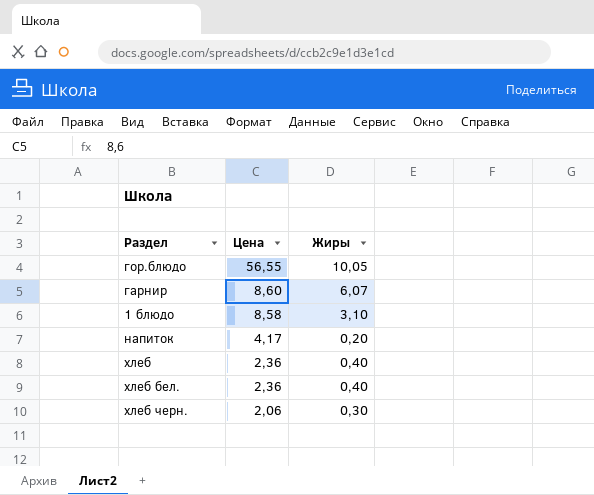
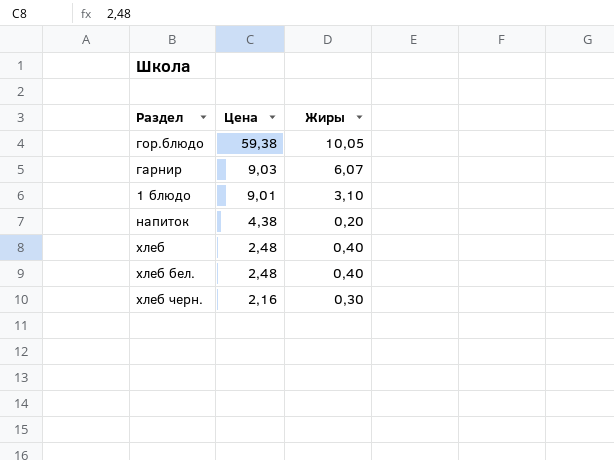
гор.блюдо | Цена: 56,55 -> 59,38
гарнир | Цена: 8,60 -> 9,03
1 блюдо | Цена: 8,58 -> 9,01
напиток | Цена: 4,17 -> 4,38
хлеб | Цена: 2,36 -> 2,48
хлеб бел. | Цена: 2,36 -> 2,48
хлеб черн. | Цена: 2,06 -> 2,16

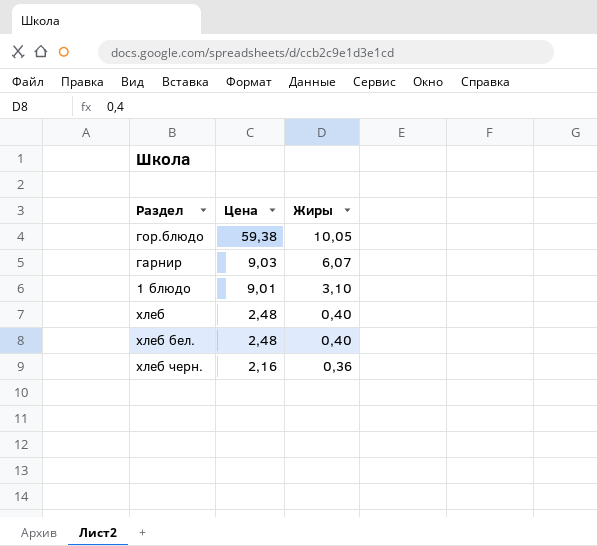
row напиток: 4,38 | 0,20 -> none
хлеб черн. | Жиры: 0,30 -> 0,36

